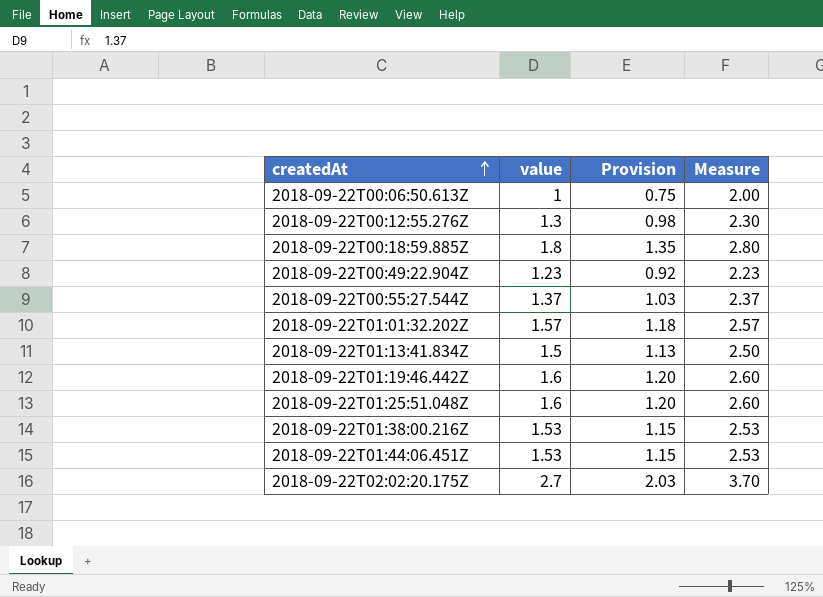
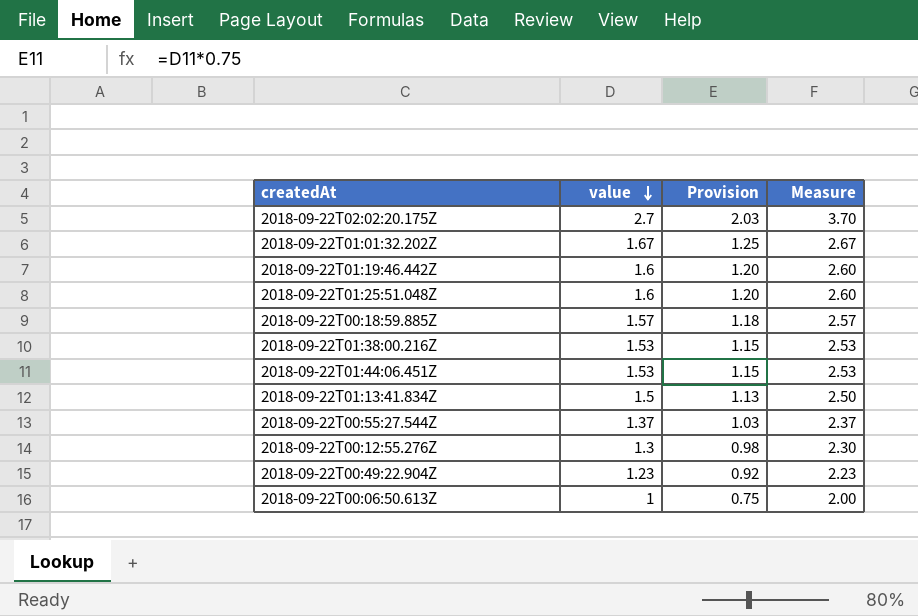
row order: createdAt ascending -> value descending
2018-09-22T01:01:32.202Z | value: 1.57 -> 1.67
2018-09-22T01:01:32.202Z | Provision: 1.18 -> 1.25
2018-09-22T01:01:32.202Z | Measure: 2.57 -> 2.67
2018-09-22T00:18:59.885Z | value: 1.8 -> 1.57
2018-09-22T00:18:59.885Z | Provision: 1.35 -> 1.18
2018-09-22T00:18:59.885Z | Measure: 2.80 -> 2.57

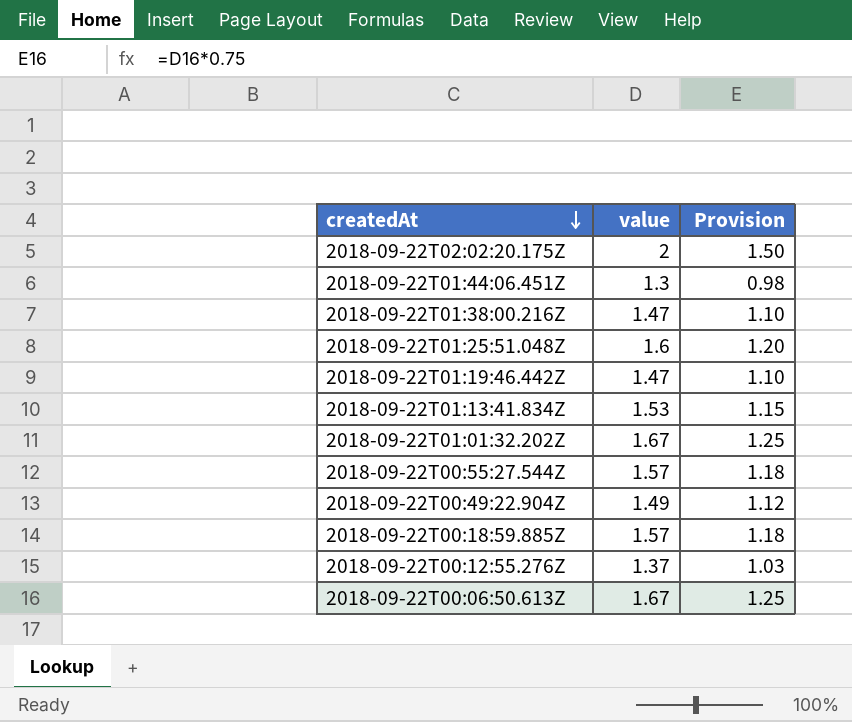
row order: value descending -> createdAt descending
column Measure | formula: [value] + 1 -> none
2018-09-22T02:02:20.175Z | value: 2.7 -> 2
2018-09-22T02:02:20.175Z | Provision: 2.03 -> 1.50
2018-09-22T01:44:06.451Z | value: 1.53 -> 1.3
2018-09-22T01:44:06.451Z | Provision: 1.15 -> 0.98
2018-09-22T01:38:00.216Z | value: 1.53 -> 1.47
2018-09-22T01:38:00.216Z | Provision: 1.15 -> 1.10
2018-09-22T01:19:46.442Z | value: 1.6 -> 1.47
2018-09-22T01:19:46.442Z | Provision: 1.20 -> 1.10
2018-09-22T01:13:41.834Z | value: 1.5 -> 1.53
2018-09-22T01:13:41.834Z | Provision: 1.13 -> 1.15
2018-09-22T00:55:27.544Z | value: 1.37 -> 1.57
2018-09-22T00:55:27.544Z | Provision: 1.03 -> 1.18
2018-09-22T00:49:22.904Z | value: 1.23 -> 1.49
2018-09-22T00:49:22.904Z | Provision: 0.92 -> 1.12
2018-09-22T00:12:55.276Z | value: 1.3 -> 1.37
2018-09-22T00:12:55.276Z | Provision: 0.98 -> 1.03
2018-09-22T00:06:50.613Z | value: 1 -> 1.67
2018-09-22T00:06:50.613Z | Provision: 0.75 -> 1.25

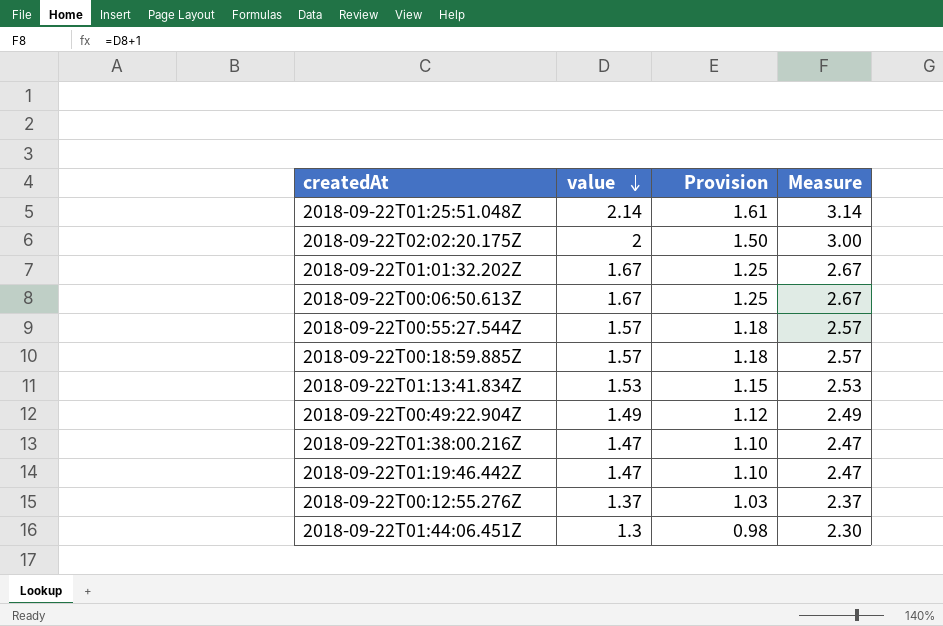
row order: createdAt descending -> value descending
column Measure | formula: none -> [value] + 1
2018-09-22T01:25:51.048Z | value: 1.6 -> 2.14
2018-09-22T01:25:51.048Z | Provision: 1.20 -> 1.61

